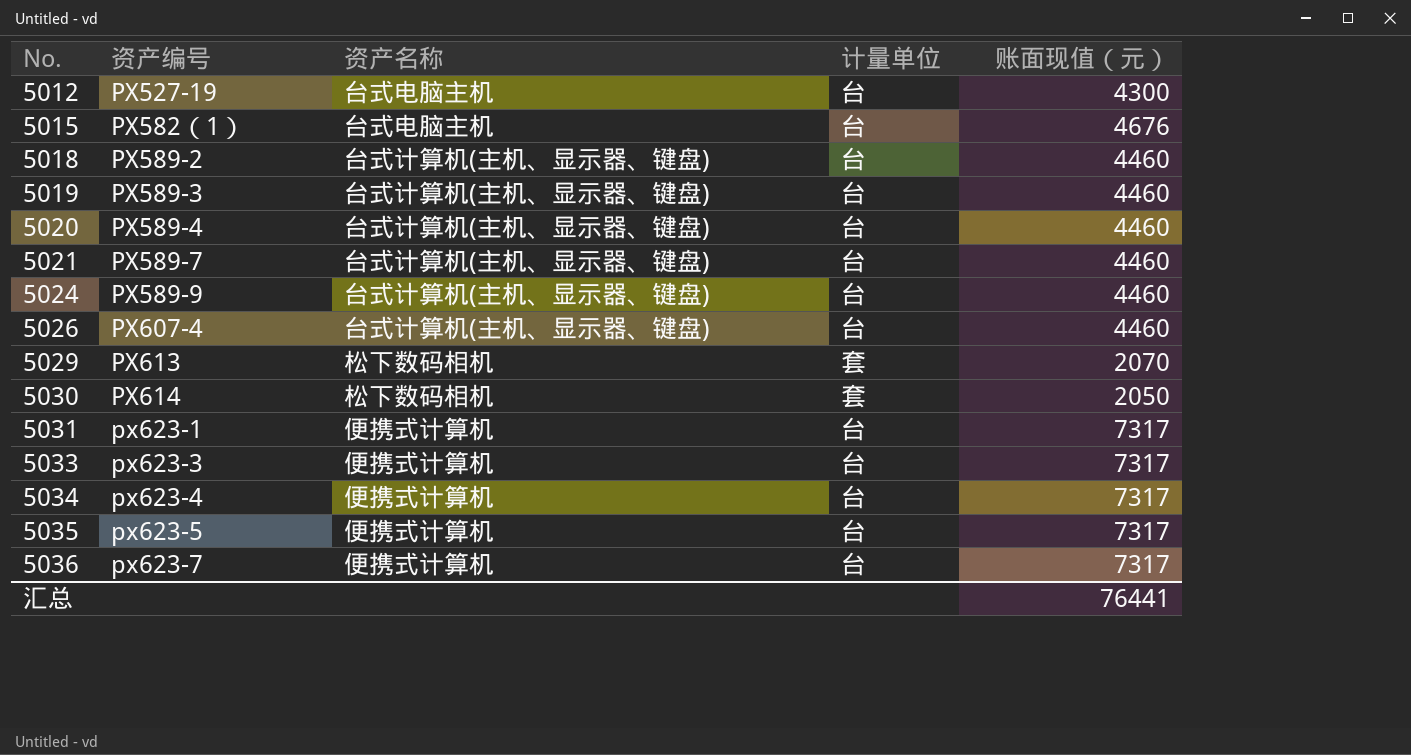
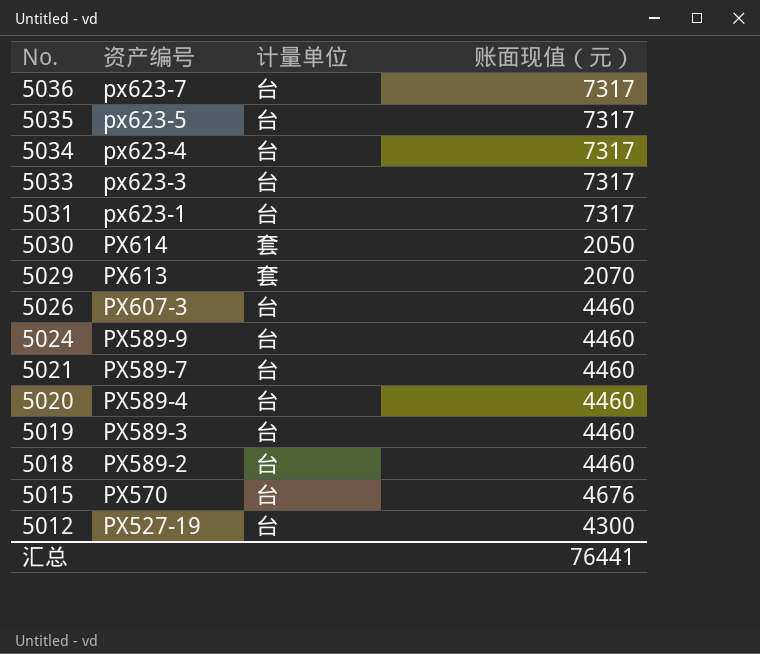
row order: No. ascending -> No. descending
column 资产名称 | position: 3 -> none
5026 | 资产编号: PX607-4 -> PX607-3
5015 | 资产编号: PX582（1） -> PX570

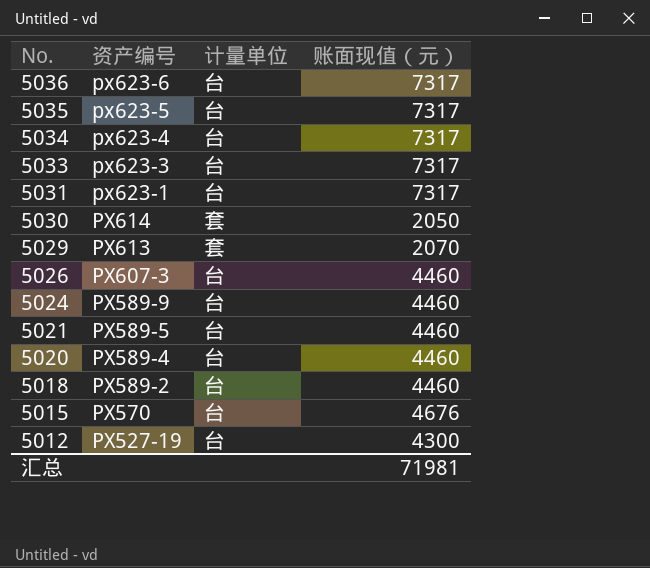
row 5019: PX589-3 | 台 | 4460 -> none
5036 | 资产编号: px623-7 -> px623-6
5021 | 资产编号: PX589-7 -> PX589-5
汇总 | 账面现值（元）: 76441 -> 71981

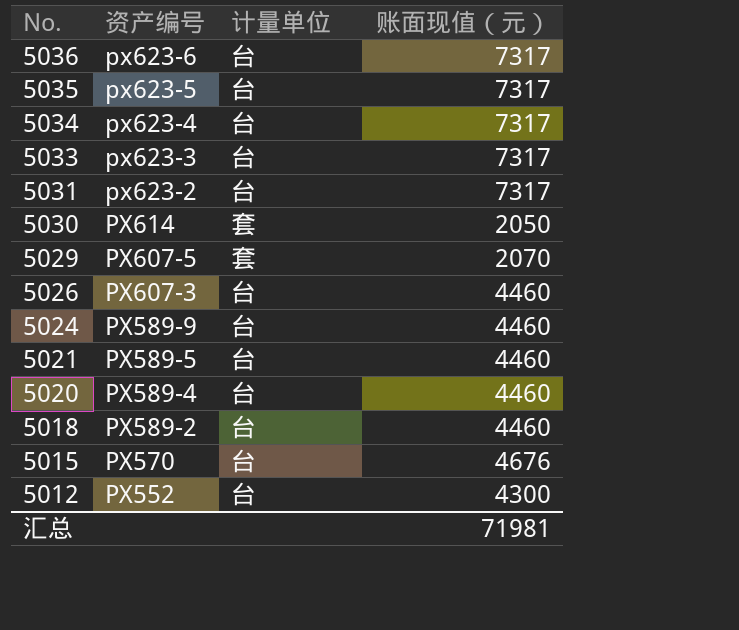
5031 | 资产编号: px623-1 -> px623-2
5029 | 资产编号: PX613 -> PX607-5
5012 | 资产编号: PX527-19 -> PX552

